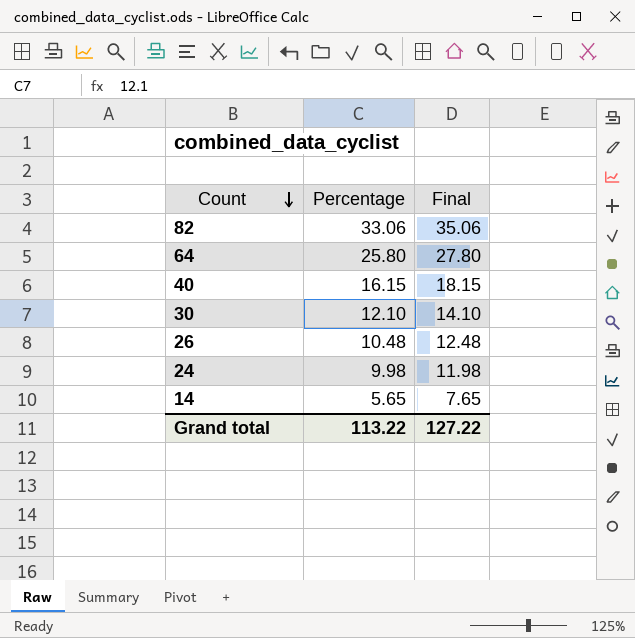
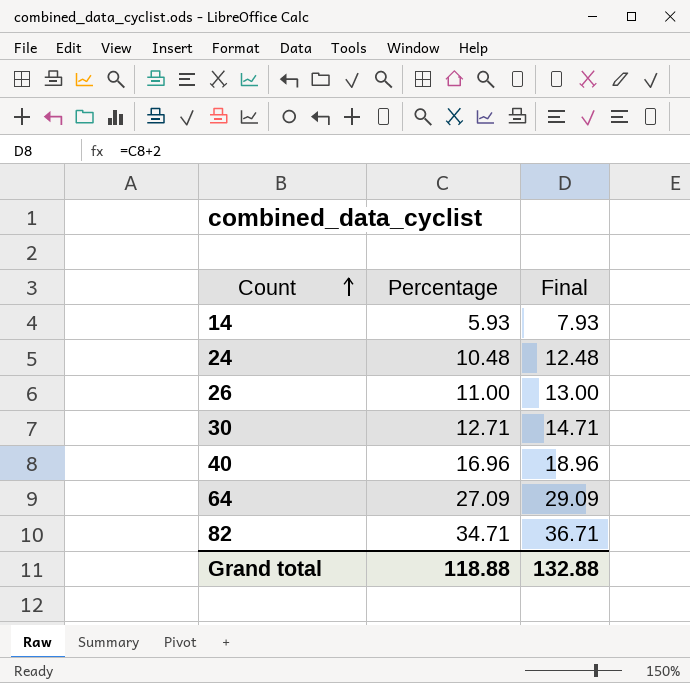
row order: Count descending -> Count ascending
14 | Percentage: 5.65 -> 5.93
14 | Final: 7.65 -> 7.93
24 | Percentage: 9.98 -> 10.48
24 | Final: 11.98 -> 12.48
26 | Percentage: 10.48 -> 11.00
26 | Final: 12.48 -> 13.00
30 | Percentage: 12.10 -> 12.71
30 | Final: 14.10 -> 14.71
40 | Percentage: 16.15 -> 16.96
40 | Final: 18.15 -> 18.96
64 | Percentage: 25.80 -> 27.09
64 | Final: 27.80 -> 29.09
82 | Percentage: 33.06 -> 34.71
82 | Final: 35.06 -> 36.71
Grand total | Percentage: 113.22 -> 118.88
Grand total | Final: 127.22 -> 132.88

